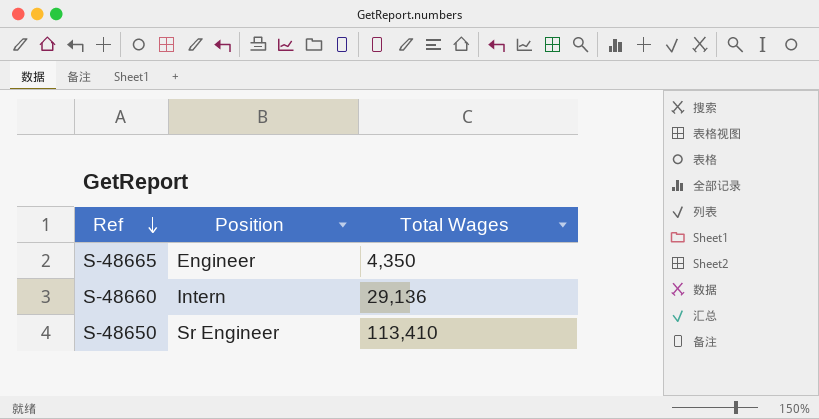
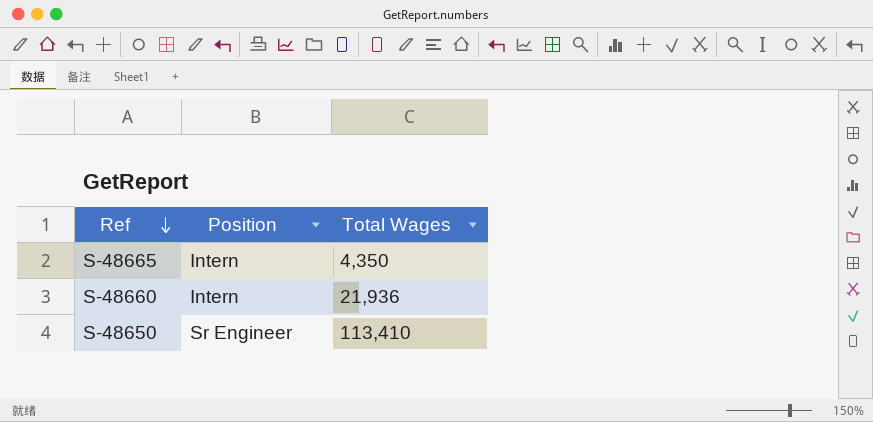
S-48665 | Position: Engineer -> Intern
S-48660 | Total Wages: 29,136 -> 21,936

